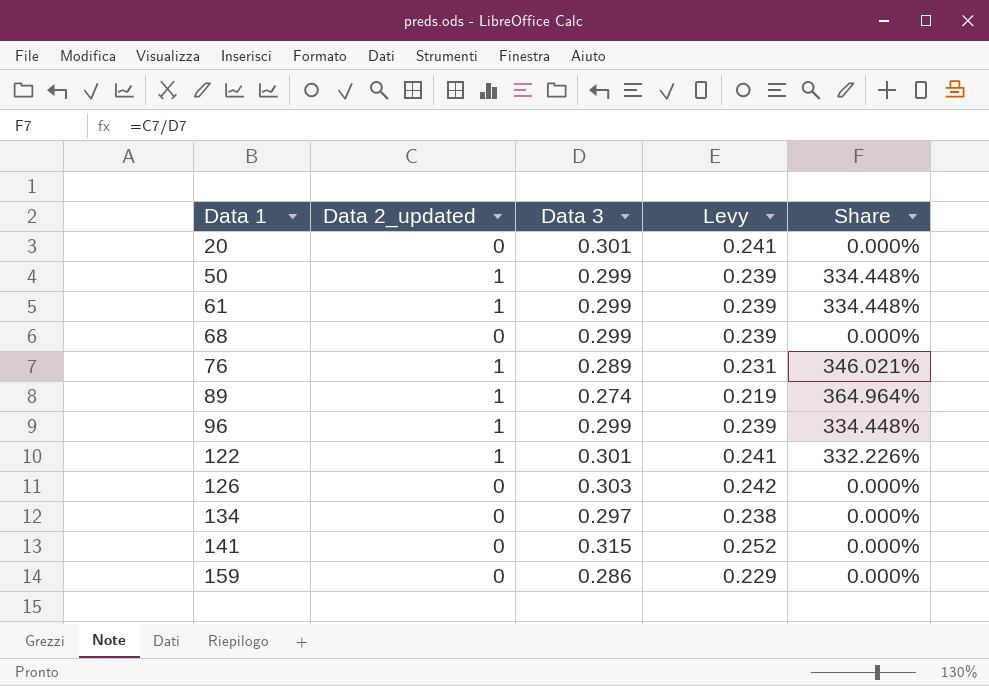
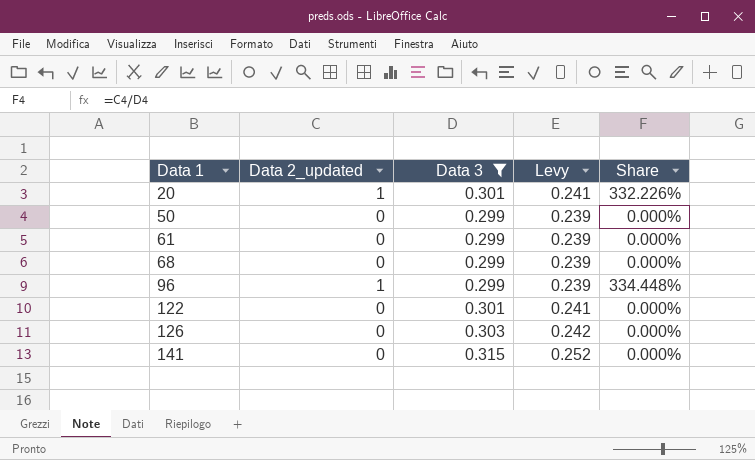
filter: none -> Data 3 >= 0.299
20 | Data 2_updated: 0 -> 1
20 | Share: 0.000% -> 332.226%
50 | Data 2_updated: 1 -> 0
50 | Share: 334.448% -> 0.000%
61 | Data 2_updated: 1 -> 0
61 | Share: 334.448% -> 0.000%
122 | Data 2_updated: 1 -> 0
122 | Share: 332.226% -> 0.000%

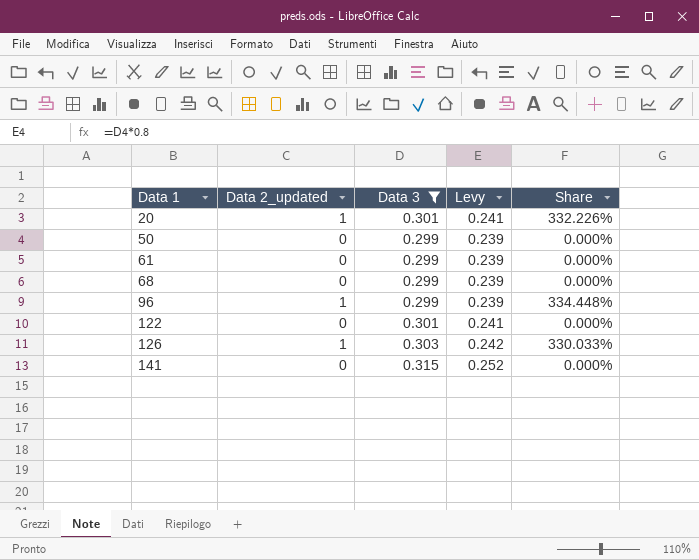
126 | Data 2_updated: 0 -> 1
126 | Share: 0.000% -> 330.033%

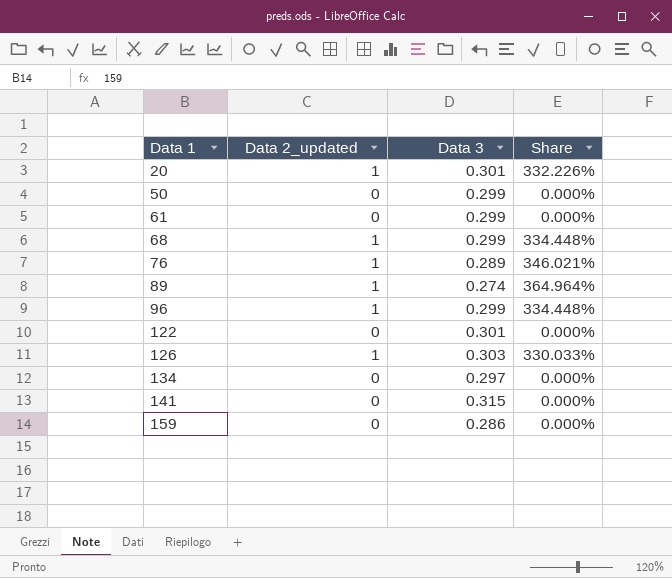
filter: Data 3 >= 0.299 -> none
column Levy | formula: [Data 3] * 0.8 -> none
68 | Data 2_updated: 0 -> 1
68 | Share: 0.000% -> 334.448%

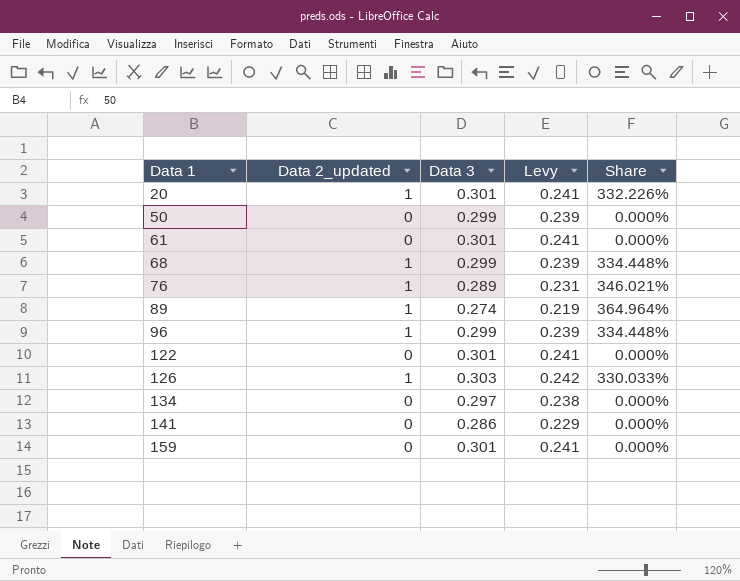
column Levy | formula: none -> [Data 3] * 0.8
61 | Data 3: 0.299 -> 0.301
141 | Data 3: 0.315 -> 0.286
159 | Data 3: 0.286 -> 0.301

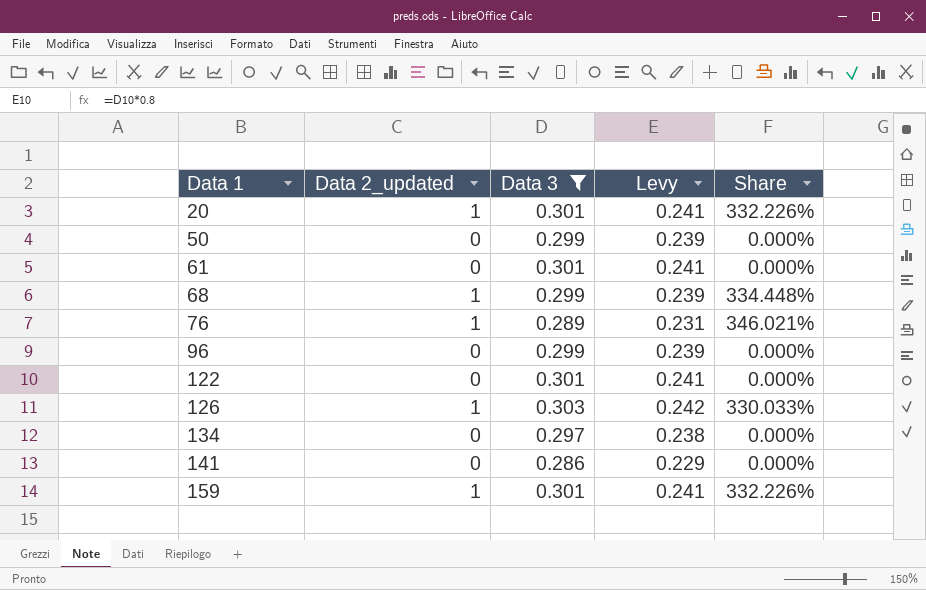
filter: none -> Data 3 != 0.274
96 | Data 2_updated: 1 -> 0
96 | Share: 334.448% -> 0.000%
159 | Data 2_updated: 0 -> 1
159 | Share: 0.000% -> 332.226%

